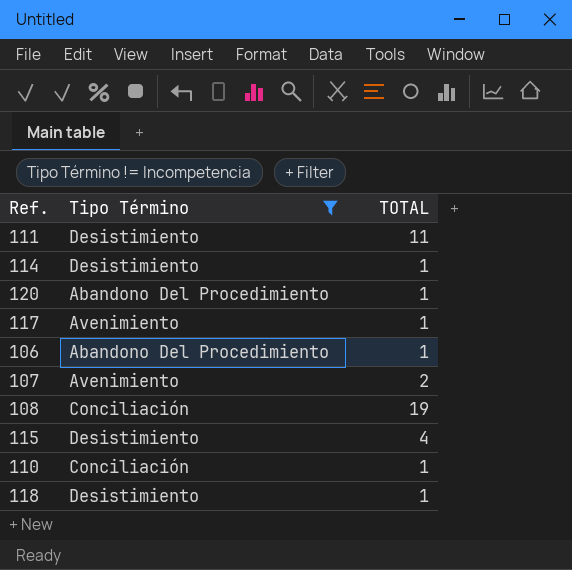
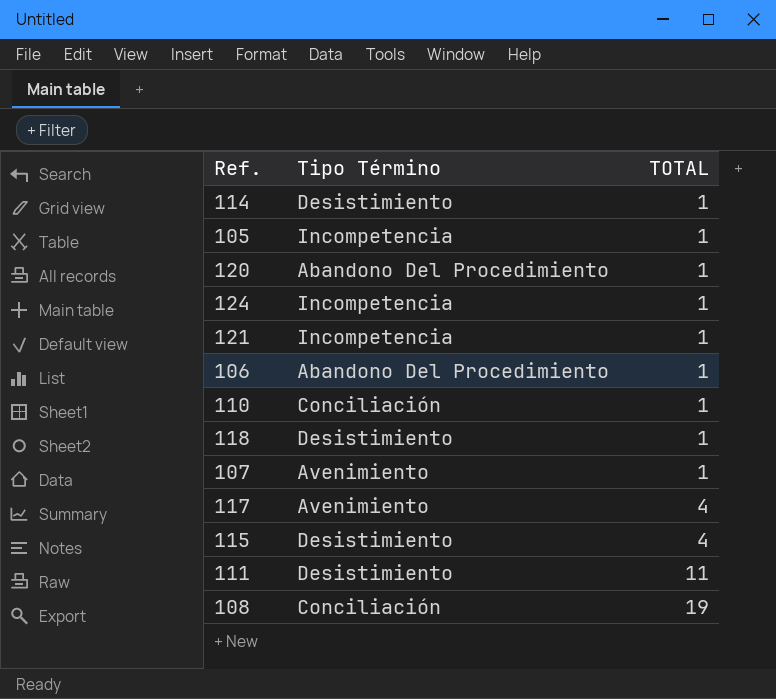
filter: Tipo Término != Incompetencia -> none
row order: none -> TOTAL ascending
107 | TOTAL: 2 -> 1
117 | TOTAL: 1 -> 4

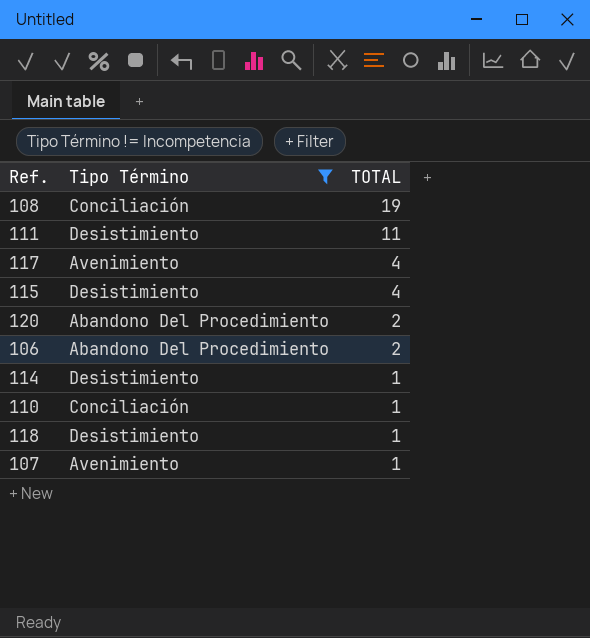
filter: none -> Tipo Término != Incompetencia
row order: TOTAL ascending -> TOTAL descending
120 | TOTAL: 1 -> 2
106 | TOTAL: 1 -> 2

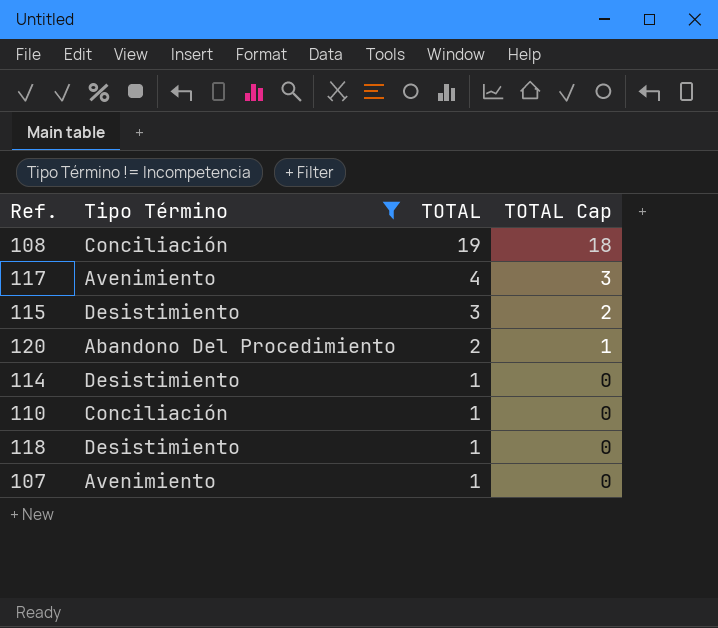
column TOTAL Cap | formula: none -> [TOTAL] - 1
row 111: Desistimiento | 11 -> none
row 106: Abandono Del Procedimiento | 2 -> none
115 | TOTAL: 4 -> 3

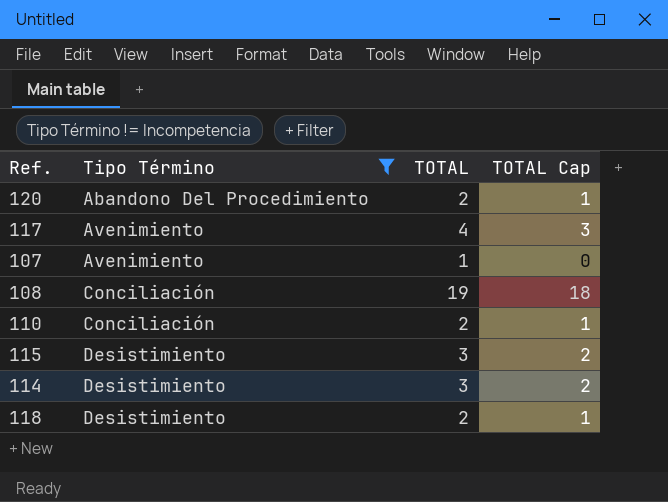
row order: TOTAL descending -> Tipo Término ascending
110 | TOTAL: 1 -> 2
110 | TOTAL Cap: 0 -> 1
114 | TOTAL: 1 -> 3
114 | TOTAL Cap: 0 -> 2
118 | TOTAL: 1 -> 2
118 | TOTAL Cap: 0 -> 1

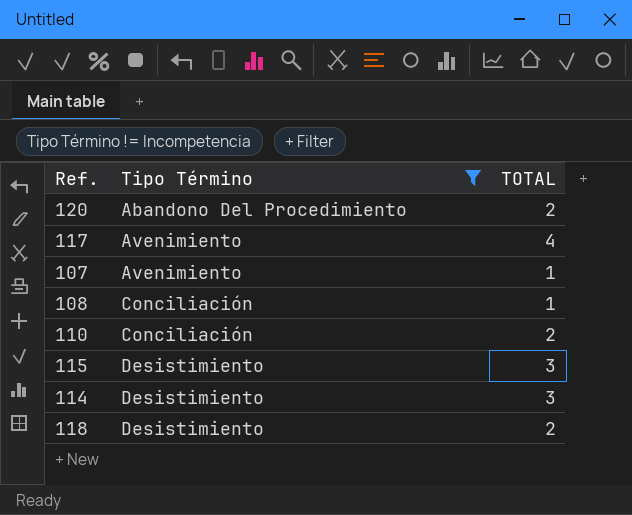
column TOTAL Cap | formula: [TOTAL] - 1 -> none
108 | TOTAL: 19 -> 1

